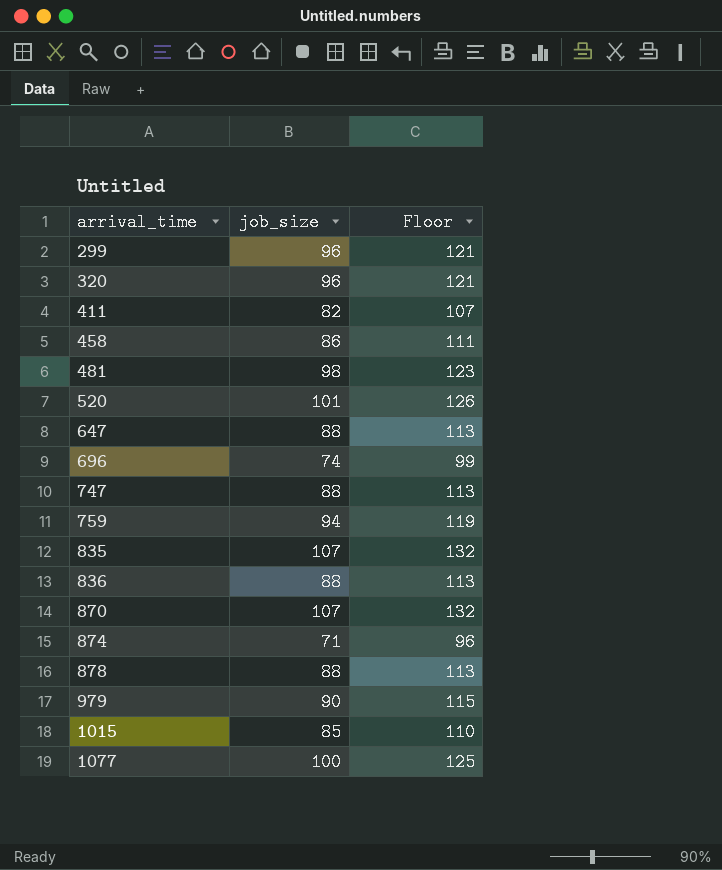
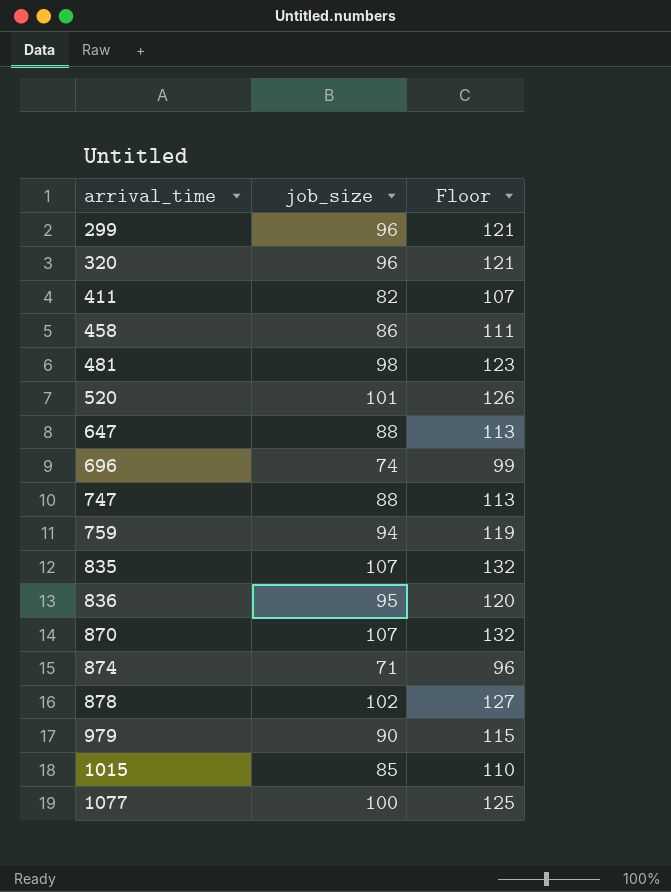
836 | job_size: 88 -> 95
836 | Floor: 113 -> 120
878 | job_size: 88 -> 102
878 | Floor: 113 -> 127

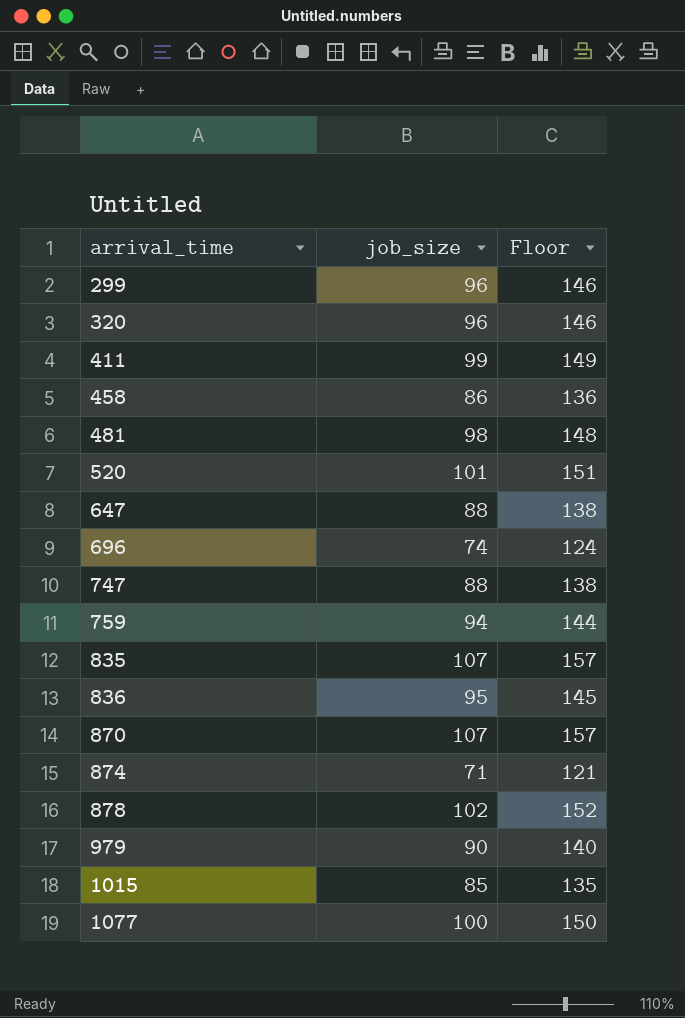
column Floor | formula: [job_size] + 25 -> [job_size] + 50
411 | job_size: 82 -> 99

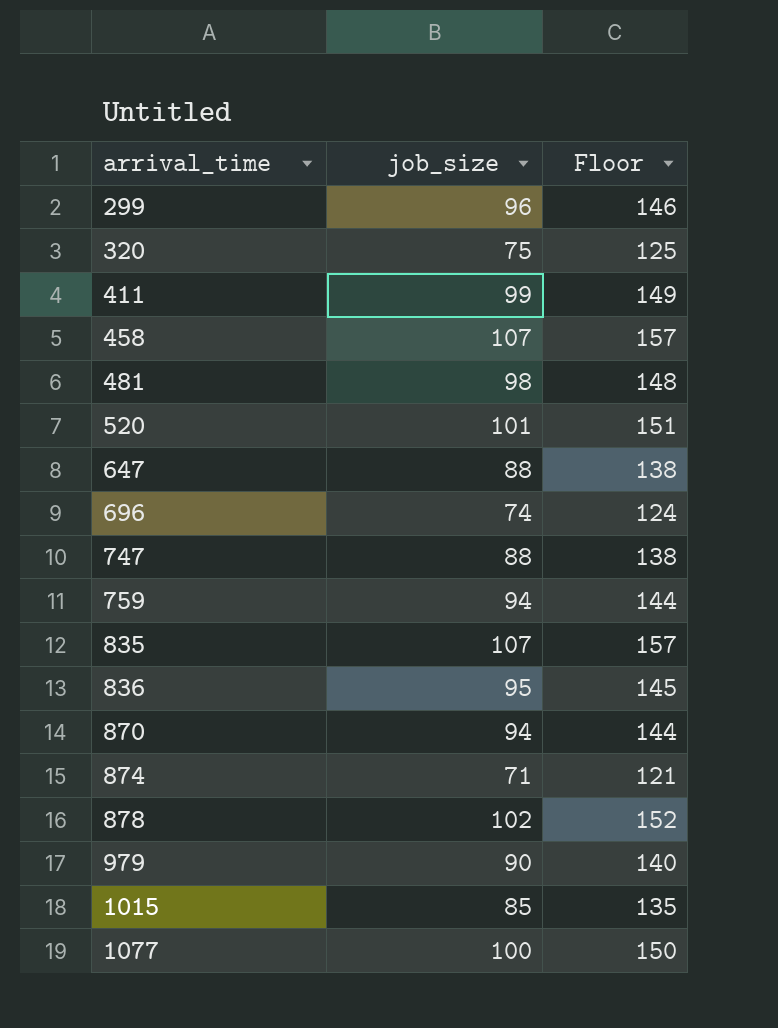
320 | job_size: 96 -> 75
320 | Floor: 146 -> 125
458 | job_size: 86 -> 107
458 | Floor: 136 -> 157
870 | job_size: 107 -> 94
870 | Floor: 157 -> 144

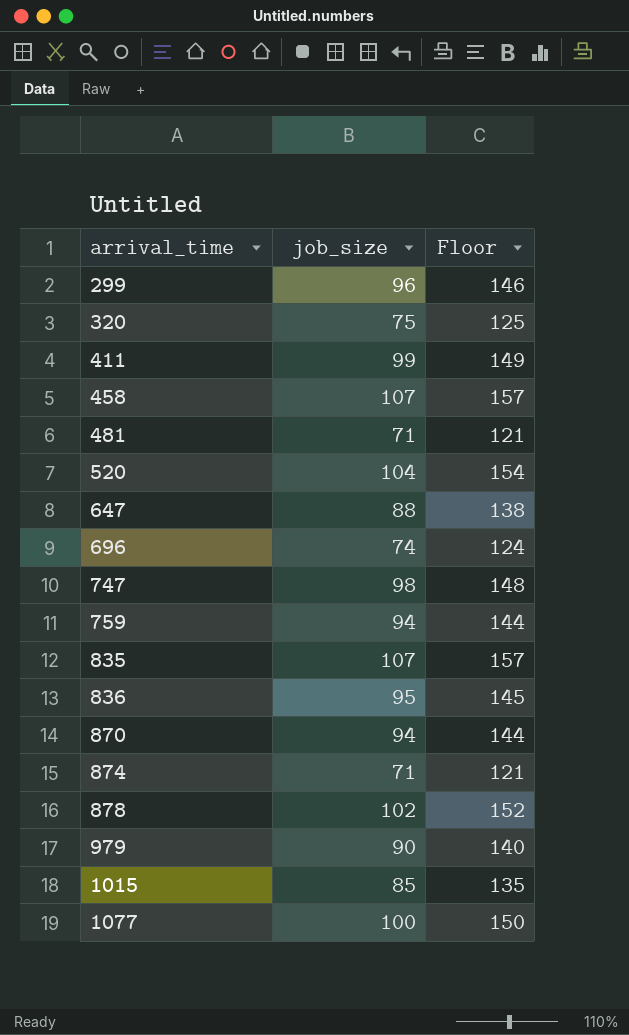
481 | job_size: 98 -> 71
481 | Floor: 148 -> 121
520 | job_size: 101 -> 104
520 | Floor: 151 -> 154
747 | job_size: 88 -> 98
747 | Floor: 138 -> 148

